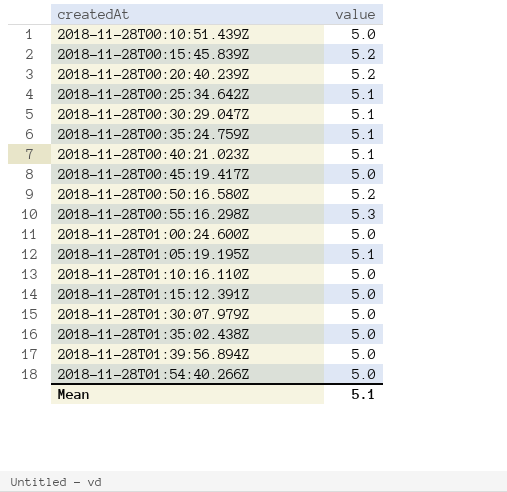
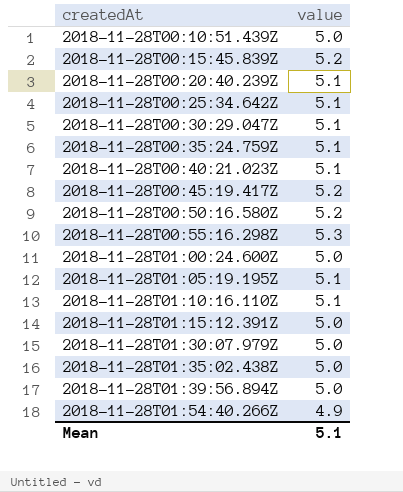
2018-11-28T00:20:40.239Z | value: 5.2 -> 5.1
2018-11-28T00:45:19.417Z | value: 5.0 -> 5.2
2018-11-28T01:10:16.110Z | value: 5.0 -> 5.1
2018-11-28T01:54:40.266Z | value: 5.0 -> 4.9

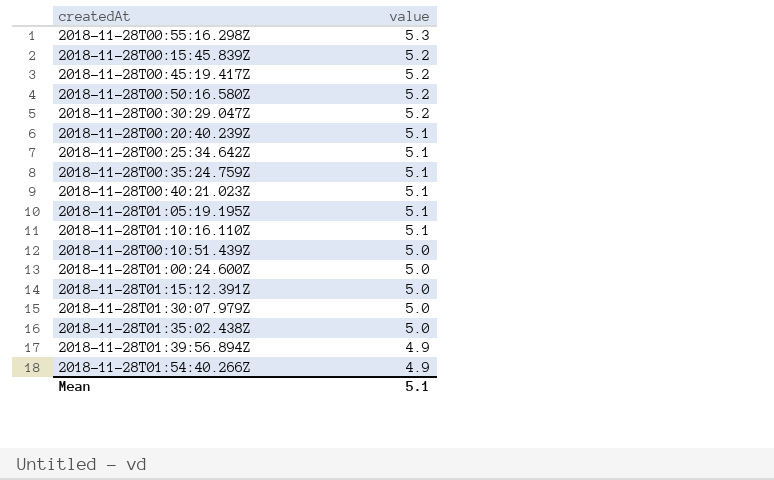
row order: createdAt ascending -> value descending
2018-11-28T00:30:29.047Z | value: 5.1 -> 5.2
2018-11-28T01:39:56.894Z | value: 5.0 -> 4.9

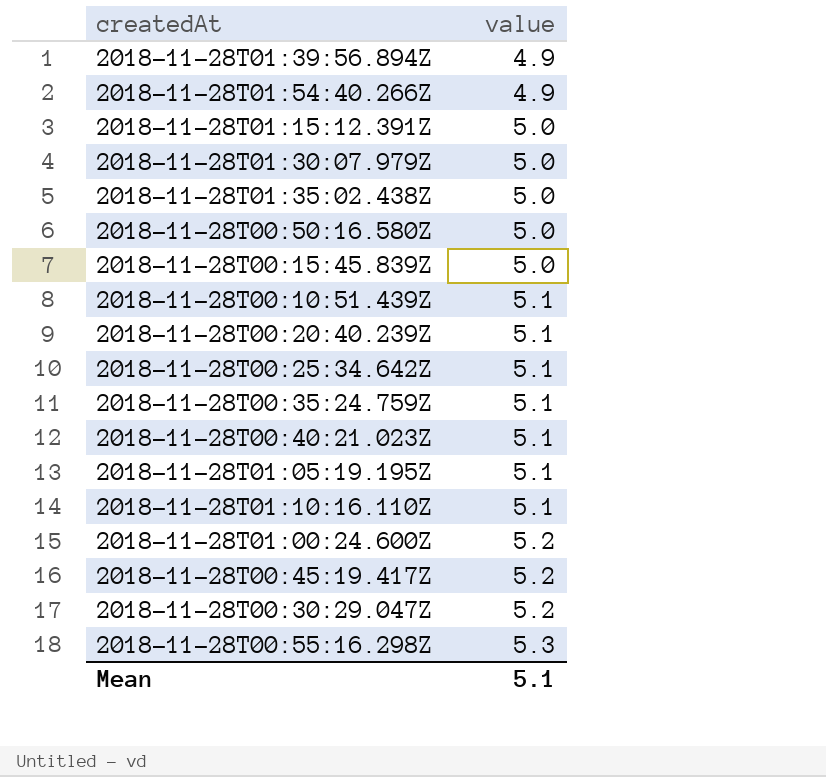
row order: value descending -> value ascending
2018-11-28T00:50:16.580Z | value: 5.2 -> 5.0
2018-11-28T00:15:45.839Z | value: 5.2 -> 5.0
2018-11-28T00:10:51.439Z | value: 5.0 -> 5.1
2018-11-28T01:00:24.600Z | value: 5.0 -> 5.2

